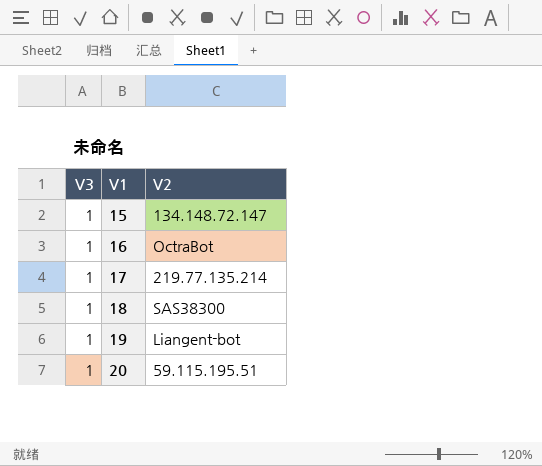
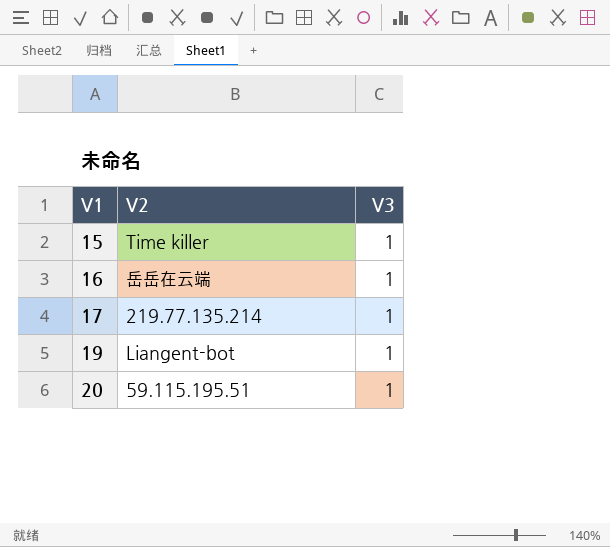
column V3 | position: 1 -> 3
row 18: 1 | SAS38300 -> none
15 | V2: 134.148.72.147 -> Time killer
16 | V2: OctraBot -> 岳岳在云端

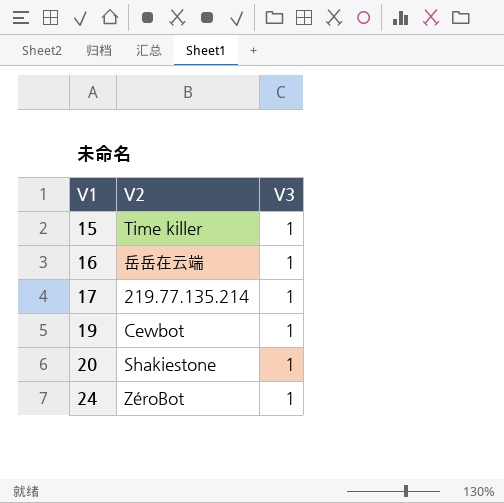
19 | V2: Liangent-bot -> Cewbot
20 | V2: 59.115.195.51 -> Shakiestone
row 24: none -> ZéroBot | 1

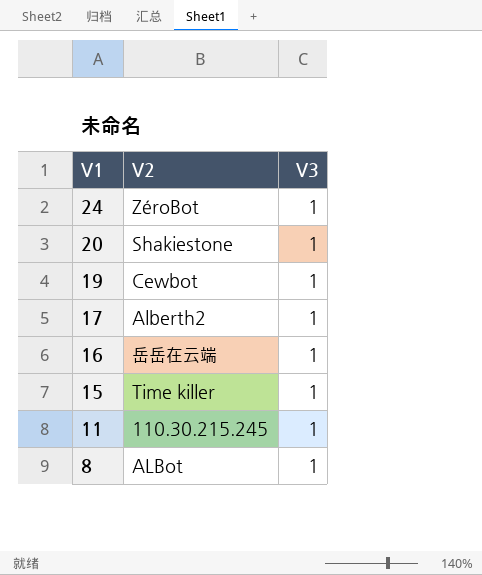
row order: V1 ascending -> V1 descending
17 | V2: 219.77.135.214 -> Alberth2
row 11: none -> 110.30.215.245 | 1
row 8: none -> ALBot | 1

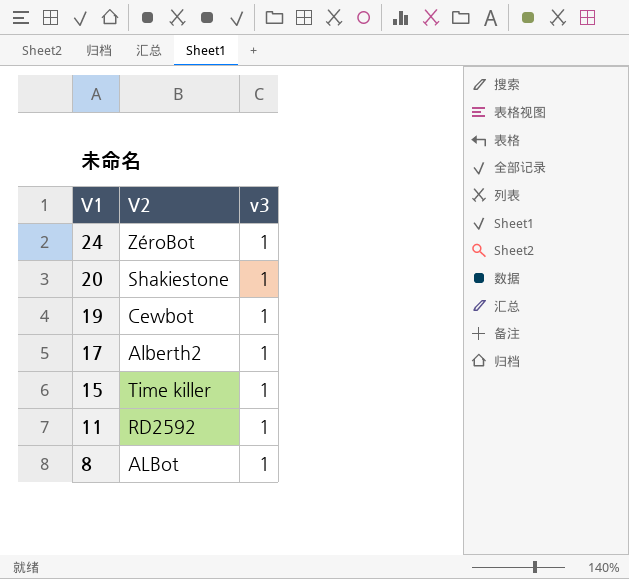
column name: V3 -> v3
row 16: 岳岳在云端 | 1 -> none
11 | V2: 110.30.215.245 -> RD2592

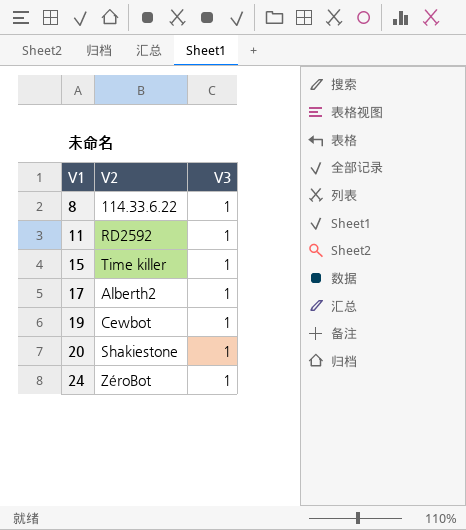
row order: V1 descending -> V1 ascending
column name: v3 -> V3
8 | V2: ALBot -> 114.33.6.22

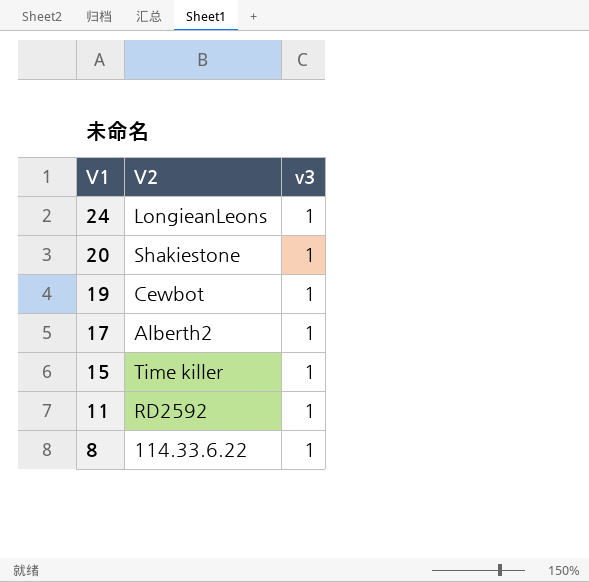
row order: V1 ascending -> V1 descending
column name: V3 -> v3
24 | V2: ZéroBot -> LongieanLeons

